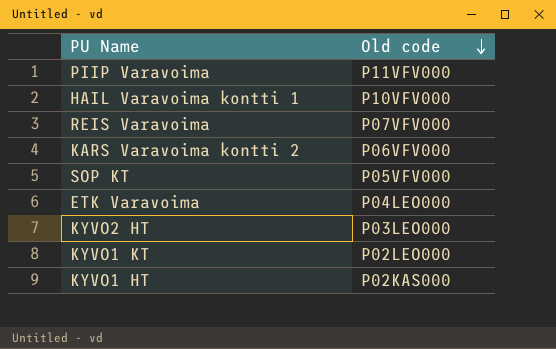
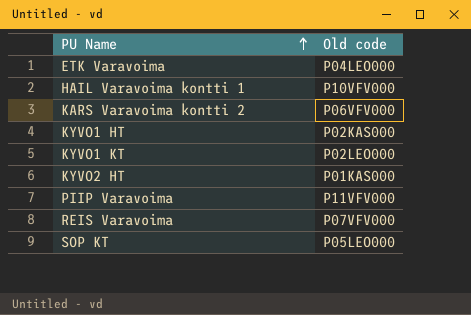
row order: Old code descending -> PU Name ascending
KYVO2 HT | Old code: P03LEO000 -> P01KAS000
SOP KT | Old code: P05VFV000 -> P05LEO000

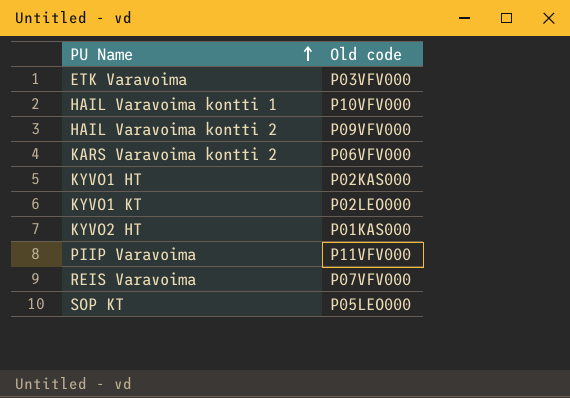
ETK Varavoima | Old code: P04LEO000 -> P03VFV000
row HAIL Varavoima kontti 2: none -> P09VFV000

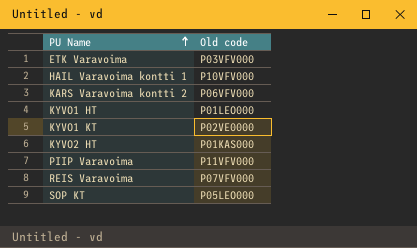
row HAIL Varavoima kontti 2: P09VFV000 -> none
KYVO1 HT | Old code: P02KAS000 -> P01LEO000
KYVO1 KT | Old code: P02LEO000 -> P02VE0000

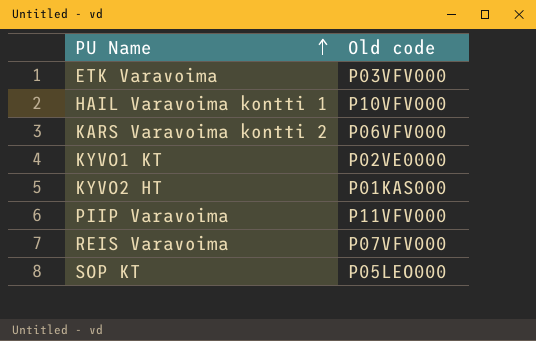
row KYVO1 HT: P01LEO000 -> none

